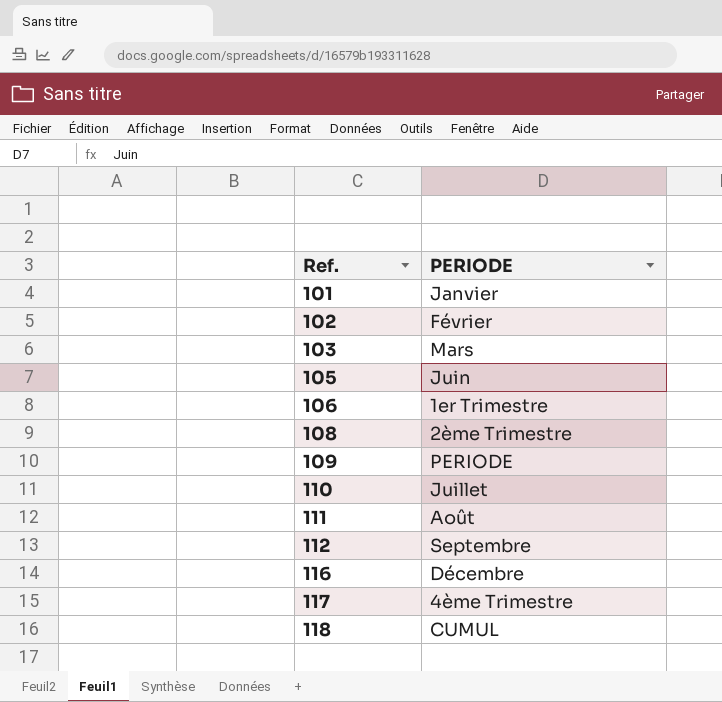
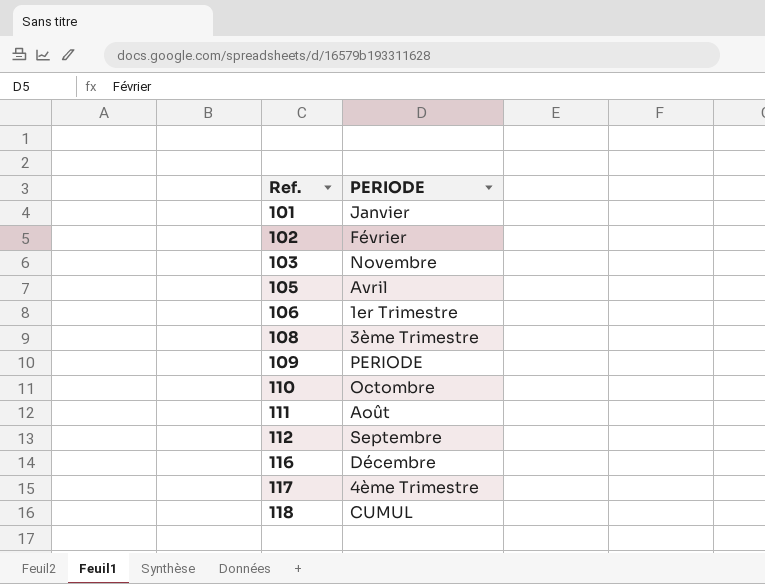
103 | PERIODE: Mars -> Novembre
105 | PERIODE: Juin -> Avril
108 | PERIODE: 2ème Trimestre -> 3ème Trimestre
110 | PERIODE: Juillet -> Octombre

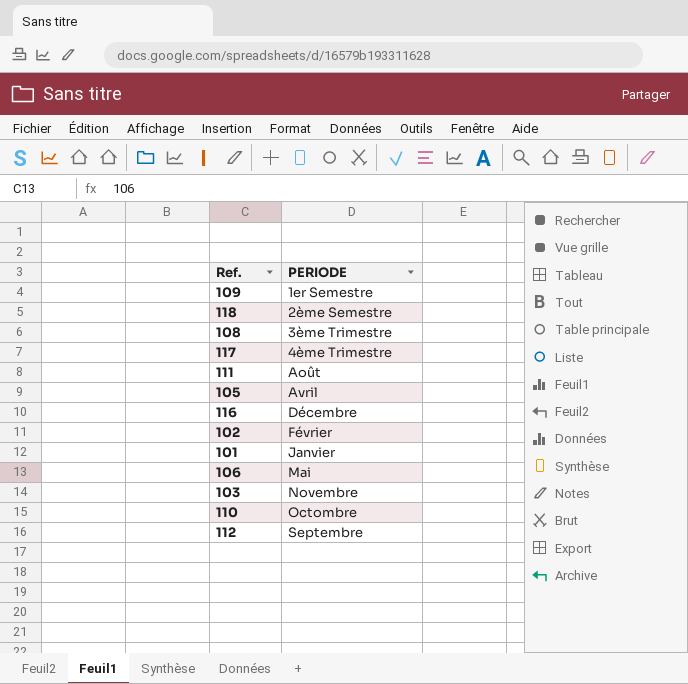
row order: Ref. ascending -> PERIODE ascending
109 | PERIODE: PERIODE -> 1er Semestre
118 | PERIODE: CUMUL -> 2ème Semestre
106 | PERIODE: 1er Trimestre -> Mai

